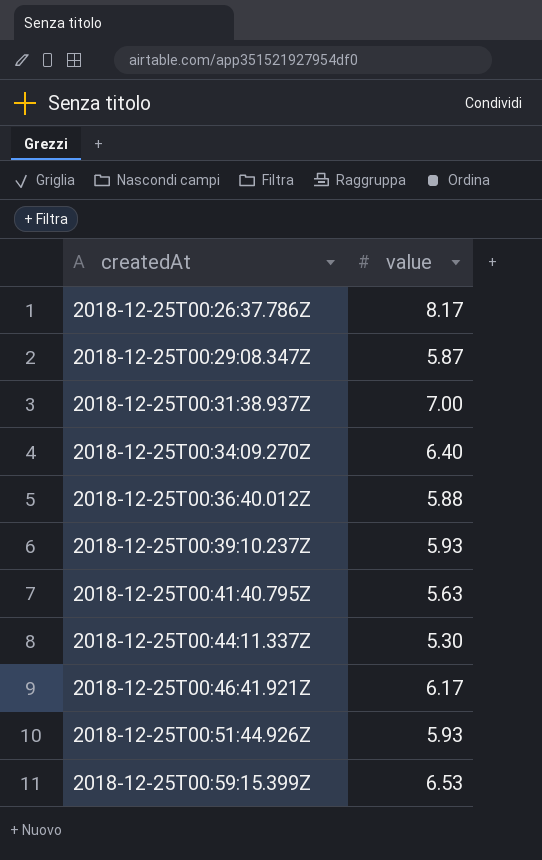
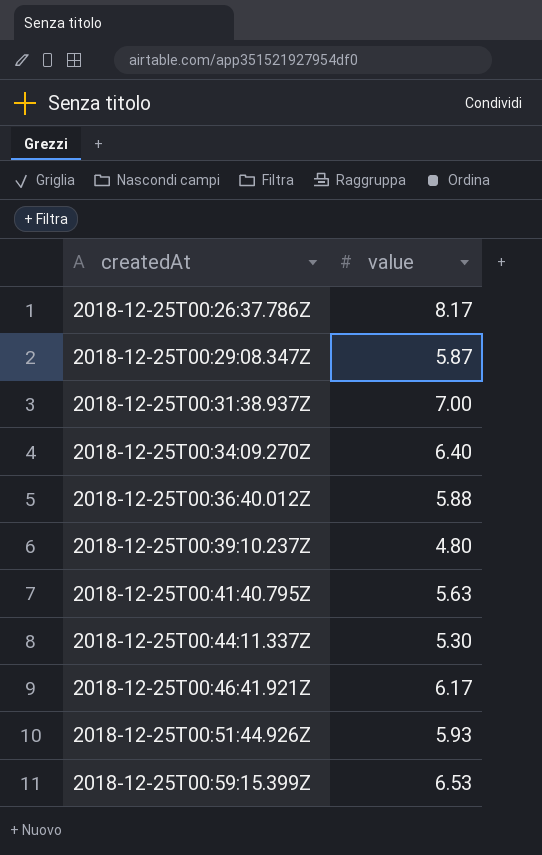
2018-12-25T00:39:10.237Z | value: 5.93 -> 4.80

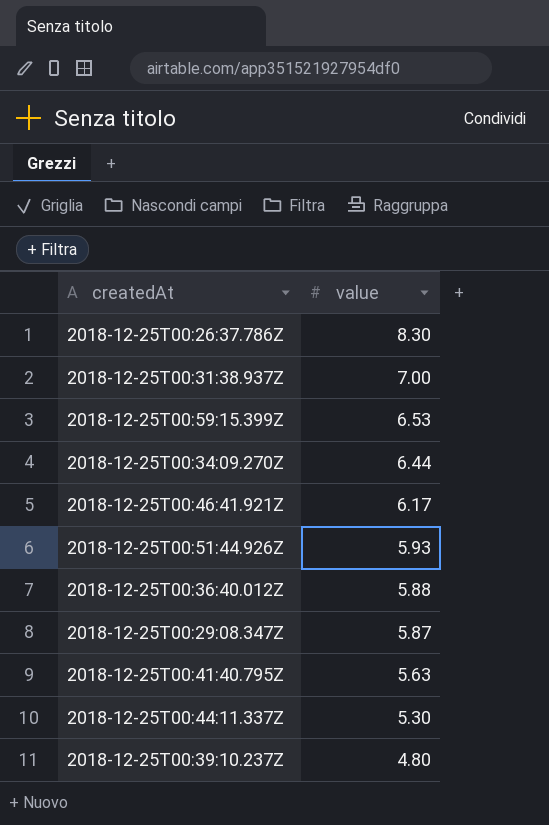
row order: createdAt ascending -> value descending
2018-12-25T00:26:37.786Z | value: 8.17 -> 8.30
2018-12-25T00:34:09.270Z | value: 6.40 -> 6.44

